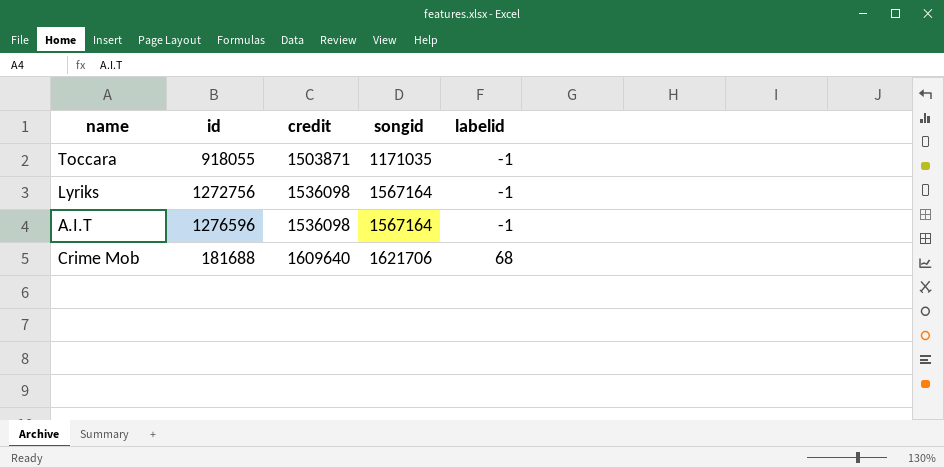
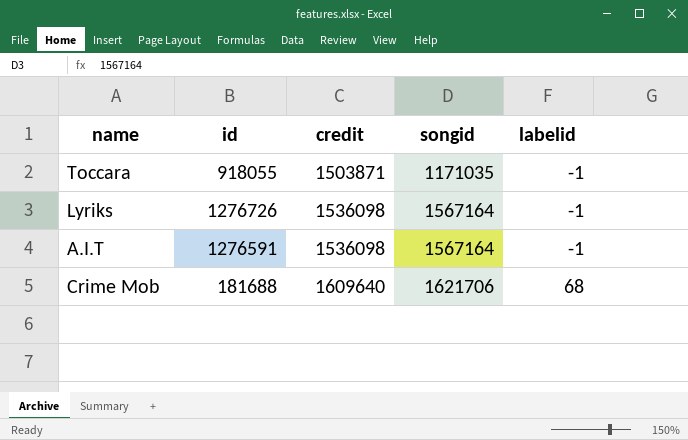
Lyriks | id: 1272756 -> 1276726
A.I.T | id: 1276596 -> 1276591

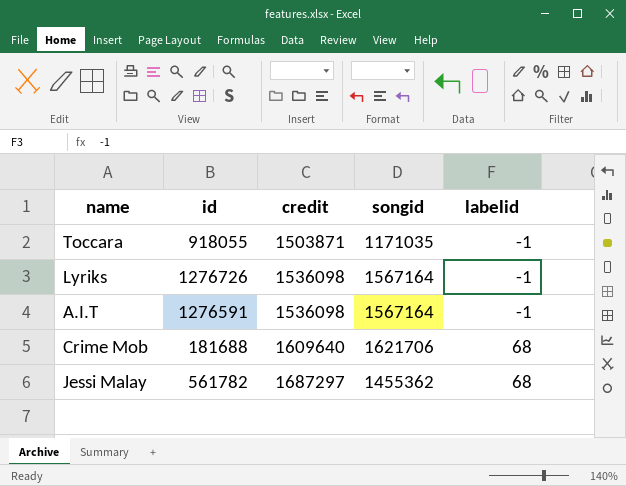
row Jessi Malay: none -> 561782 | 1687297 | 1455362 | 68

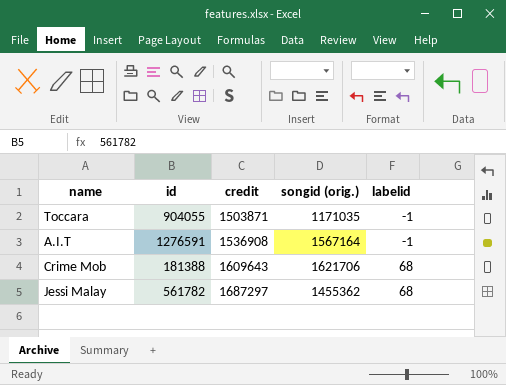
column name: songid -> songid (orig.)
row Lyriks: 1276726 | 1536098 | 1567164 | -1 -> none
Toccara | id: 918055 -> 904055
A.I.T | credit: 1536098 -> 1536908
Crime Mob | id: 181688 -> 181388
Crime Mob | credit: 1609640 -> 1609643

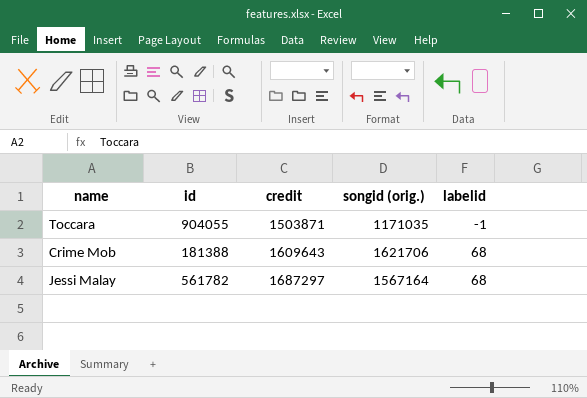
row A.I.T: 1276591 | 1536908 | 1567164 | -1 -> none
Jessi Malay | songid (orig.): 1455362 -> 1567164

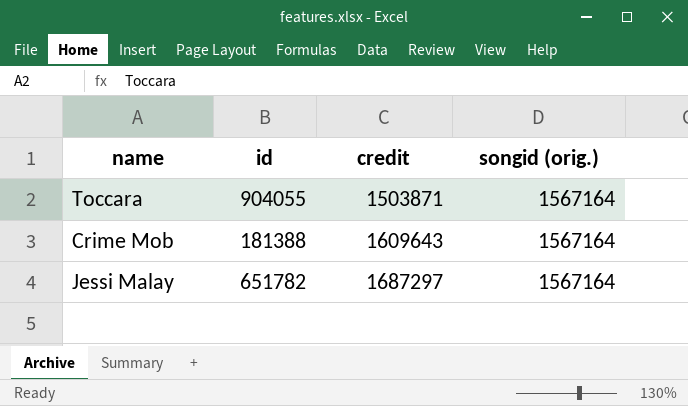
column labelid | position: 5 -> none
Toccara | songid (orig.): 1171035 -> 1567164
Crime Mob | songid (orig.): 1621706 -> 1567164
Jessi Malay | id: 561782 -> 651782

